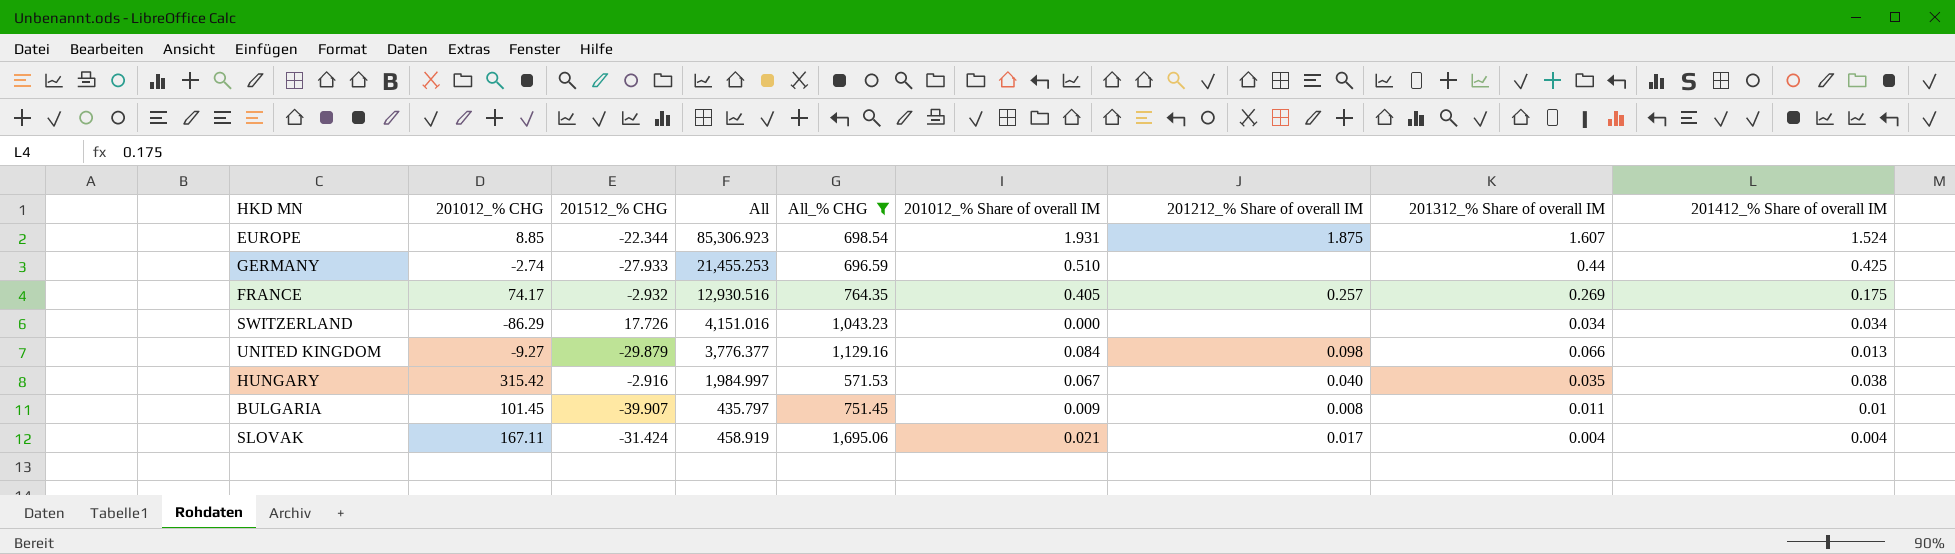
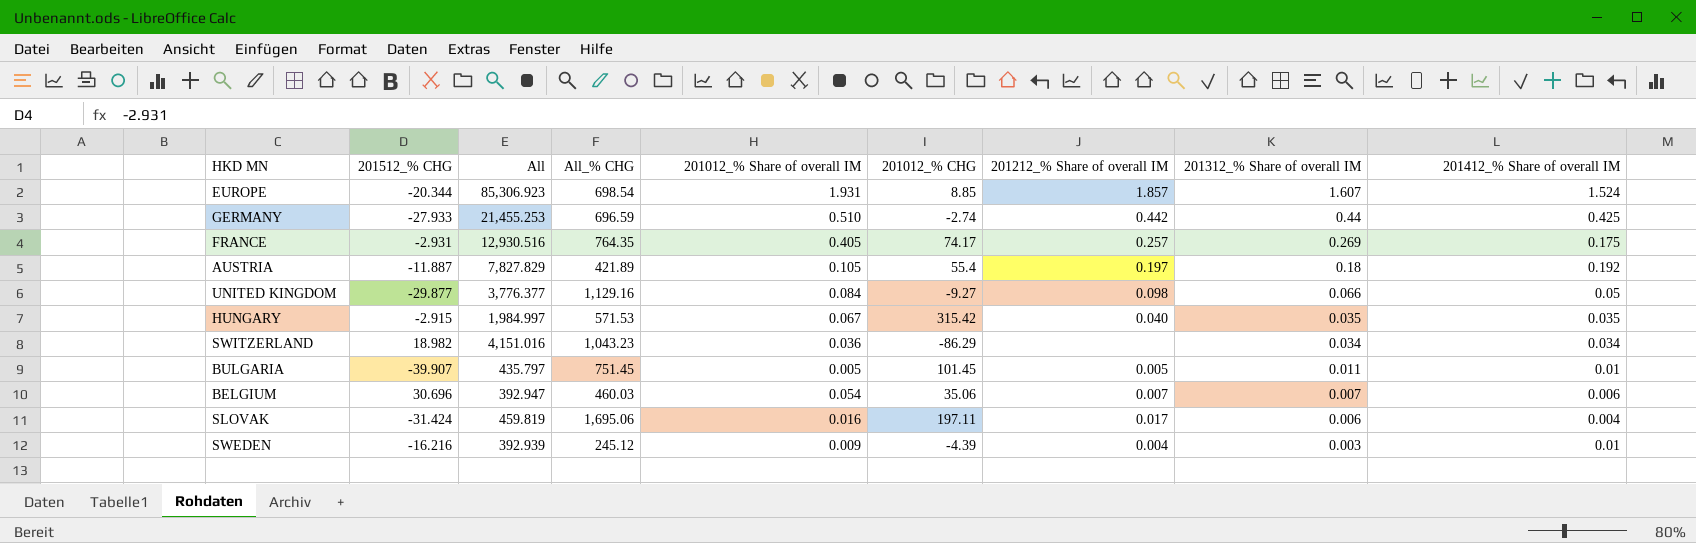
filter: All_% CHG >= 571.53 -> none
row order: none -> 201312_% Share of overall IM descending
column 201012_% CHG | position: 2 -> 6
EUROPE | 201512_% CHG: -22.344 -> -20.344
EUROPE | 201212_% Share of overall IM: 1.875 -> 1.857
GERMANY | 201212_% Share of overall IM: none -> 0.442
FRANCE | 201512_% CHG: -2.932 -> -2.931
UNITED KINGDOM | 201512_% CHG: -29.879 -> -29.877
UNITED KINGDOM | 201412_% Share of overall IM: 0.013 -> 0.05
HUNGARY | 201512_% CHG: -2.916 -> -2.915
HUNGARY | 201412_% Share of overall IM: 0.038 -> 0.035
SWITZERLAND | 201512_% CHG: 17.726 -> 18.982
SWITZERLAND | 201012_% Share of overall IM: 0.000 -> 0.036
BULGARIA | 201012_% Share of overall IM: 0.009 -> 0.005
BULGARIA | 201212_% Share of overall IM: 0.008 -> 0.005
SLOVAK | All: 458.919 -> 459.819
SLOVAK | 201012_% Share of overall IM: 0.021 -> 0.016
SLOVAK | 201012_% CHG: 167.11 -> 197.11
SLOVAK | 201312_% Share of overall IM: 0.004 -> 0.006

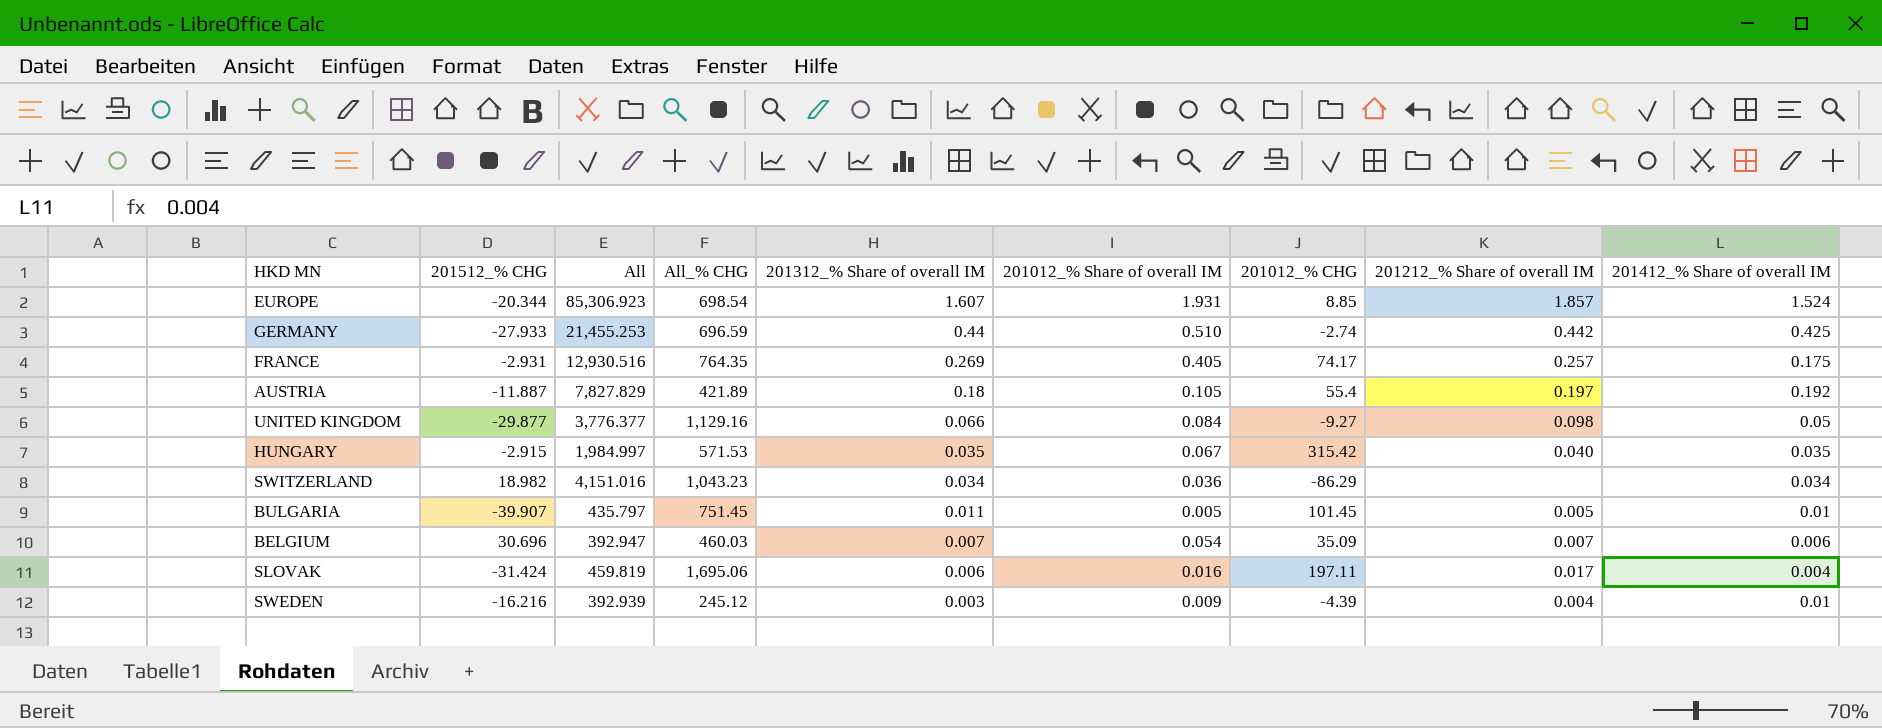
column 201312_% Share of overall IM | position: 8 -> 5
BELGIUM | 201012_% CHG: 35.06 -> 35.09

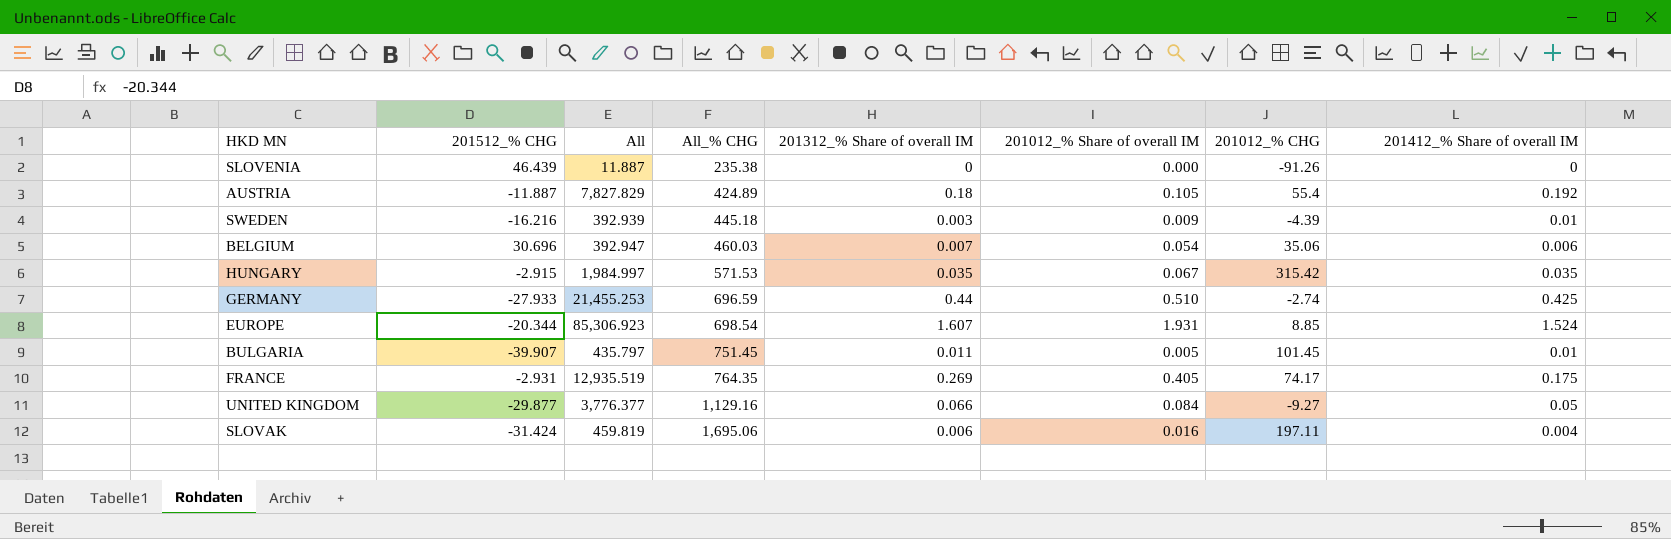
row order: 201312_% Share of overall IM descending -> All_% CHG ascending
column 201212_% Share of overall IM | position: 8 -> none
row SWITZERLAND: 18.982 | 4,151.016 | 1,043.23 | 0.034 | 0.036 | -86.29 | none | 0.034 -> none
row SLOVENIA: none -> 46.439 | 11.887 | 235.38 | 0 | 0.000 | -91.26 | 0
AUSTRIA | All_% CHG: 421.89 -> 424.89
SWEDEN | All_% CHG: 245.12 -> 445.18
BELGIUM | 201012_% CHG: 35.09 -> 35.06
FRANCE | All: 12,930.516 -> 12,935.519

